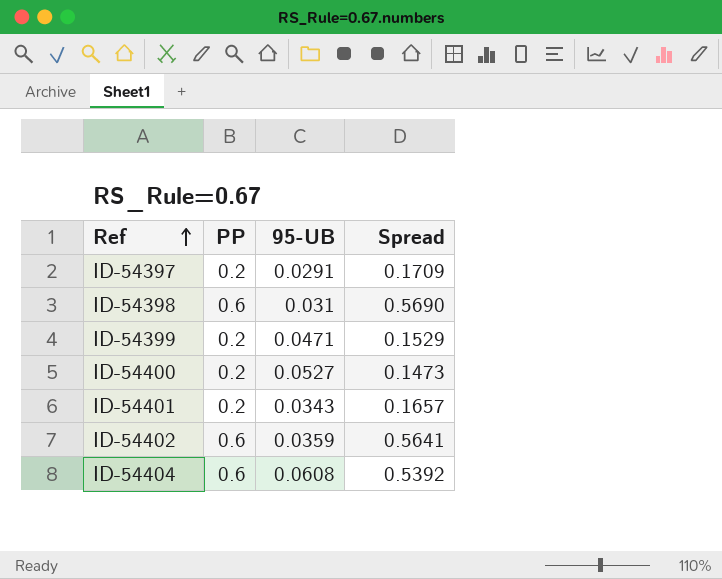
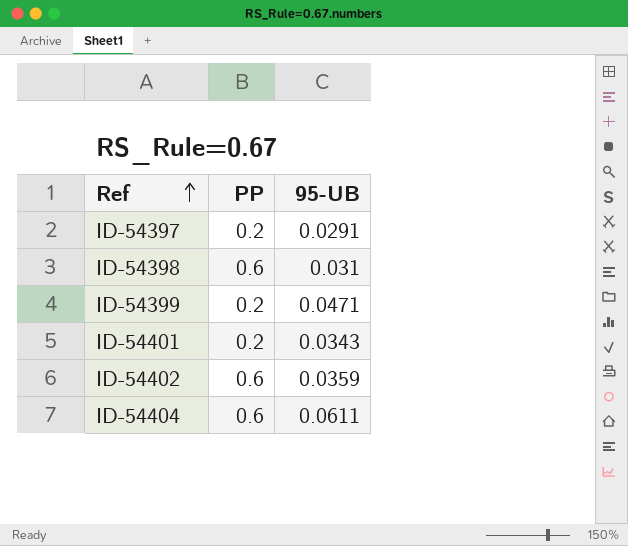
column Spread | formula: [PP] - [95-UB] -> none
row ID-54400: 0.2 | 0.0527 | 0.1473 -> none
ID-54404 | 95-UB: 0.0608 -> 0.0611

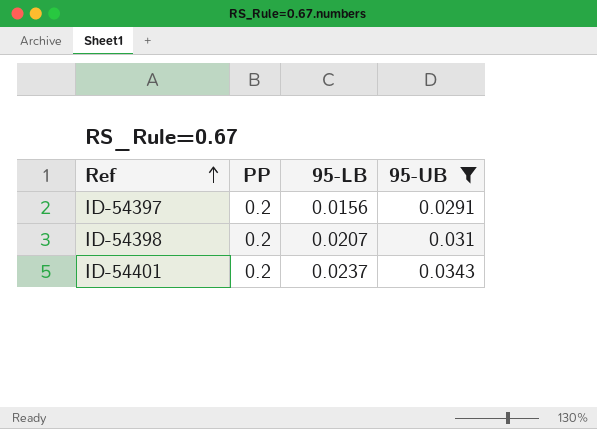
filter: none -> 95-UB <= 0.0343
column 95-LB | position: none -> 3
ID-54398 | PP: 0.6 -> 0.2

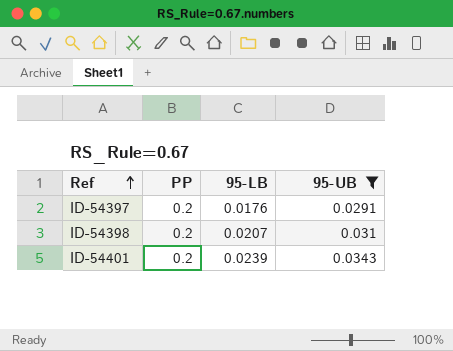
ID-54397 | 95-LB: 0.0156 -> 0.0176
ID-54401 | 95-LB: 0.0237 -> 0.0239

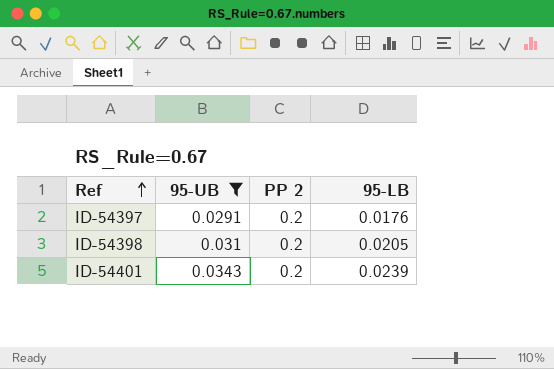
column 95-UB | position: 4 -> 2
column name: PP -> PP 2
ID-54398 | 95-LB: 0.0207 -> 0.0205

